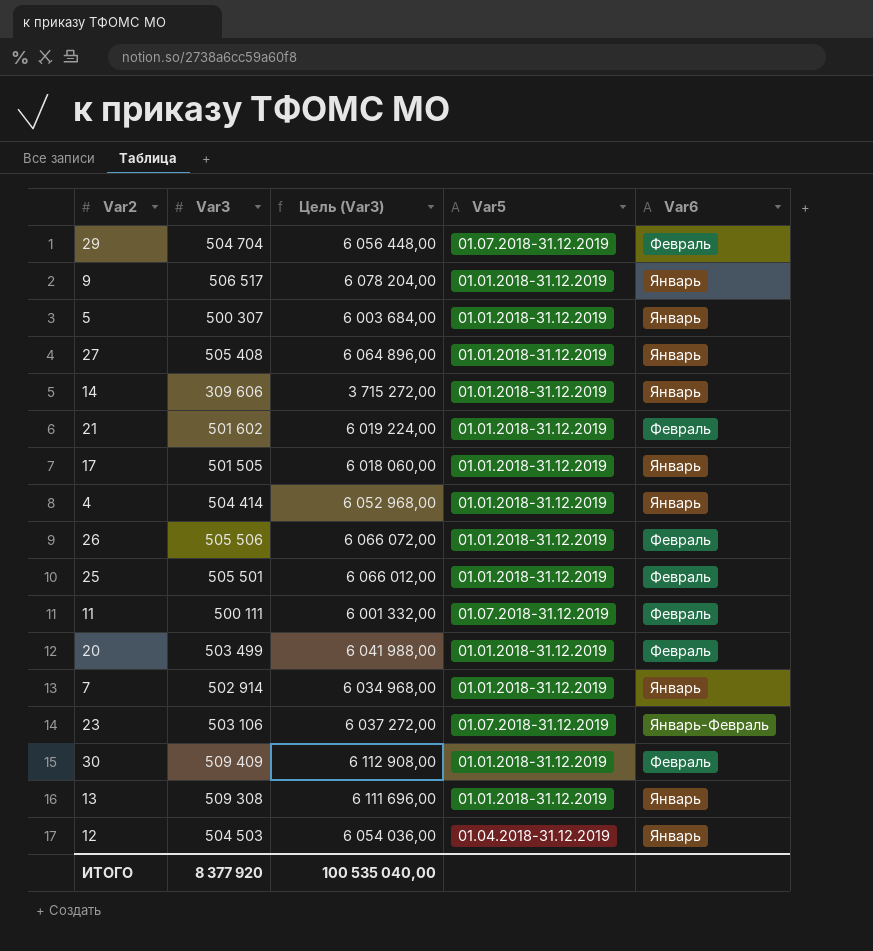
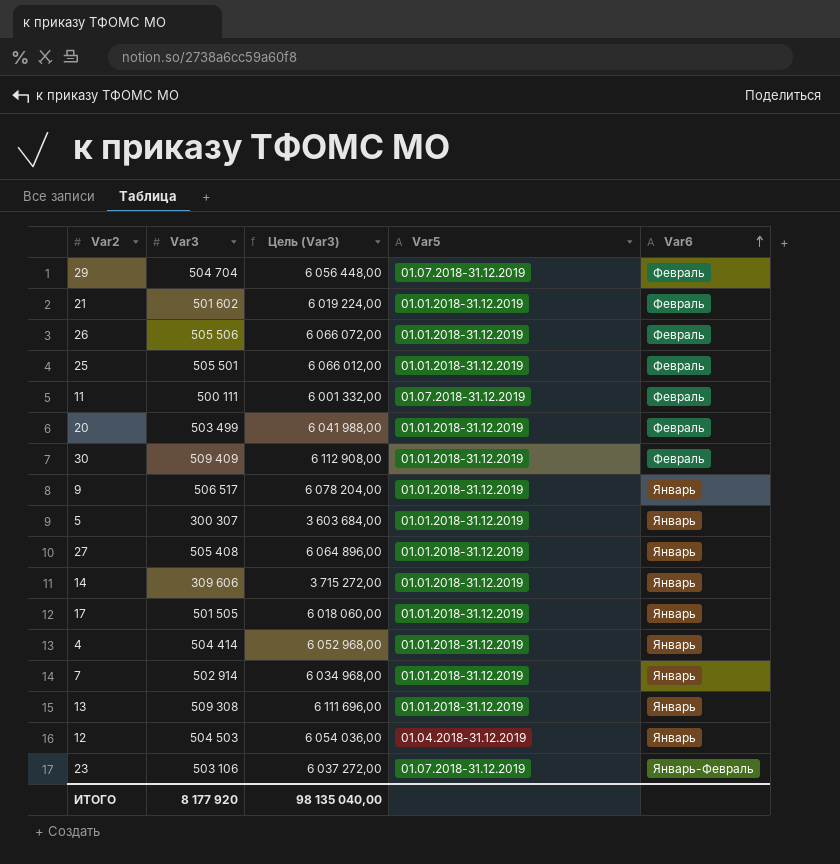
row order: none -> Var6 ascending
5 | Var3: 500 307 -> 300 307
5 | Цель (Var3): 6 003 684,00 -> 3 603 684,00
ИТОГО | Var3: 8 377 920 -> 8 177 920
ИТОГО | Цель (Var3): 100 535 040,00 -> 98 135 040,00

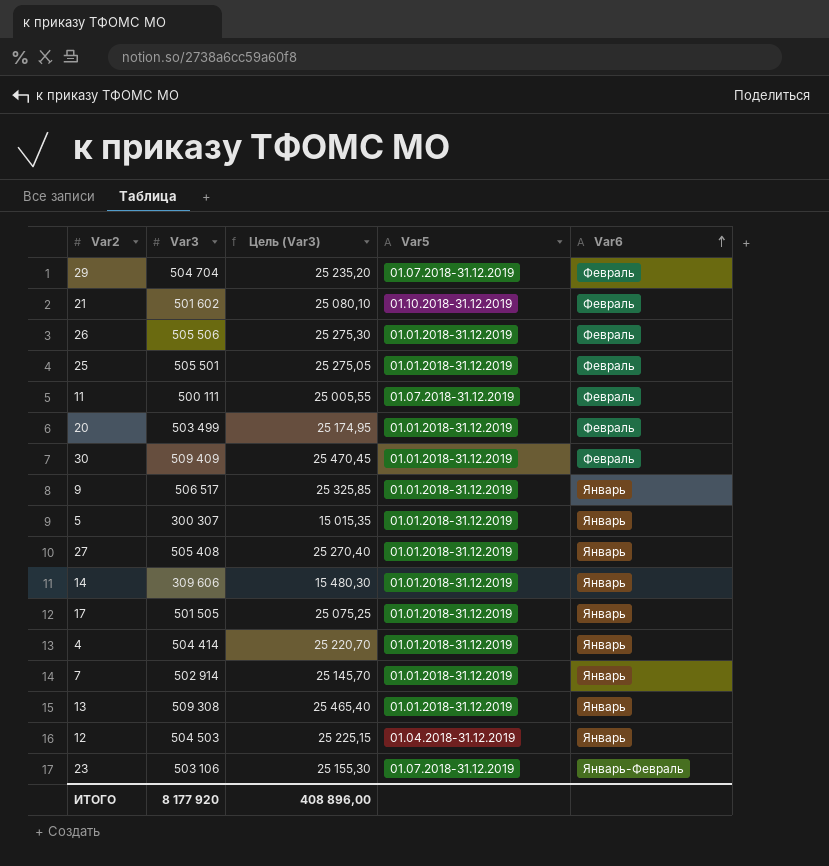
column Цель (Var3) | formula: [Var3] * 12 -> [Var3] * 0,05
21 | Var5: 01.01.2018-31.12.2019 -> 01.10.2018-31.12.2019
ИТОГО | Цель (Var3): 98 135 040,00 -> 408 896,00

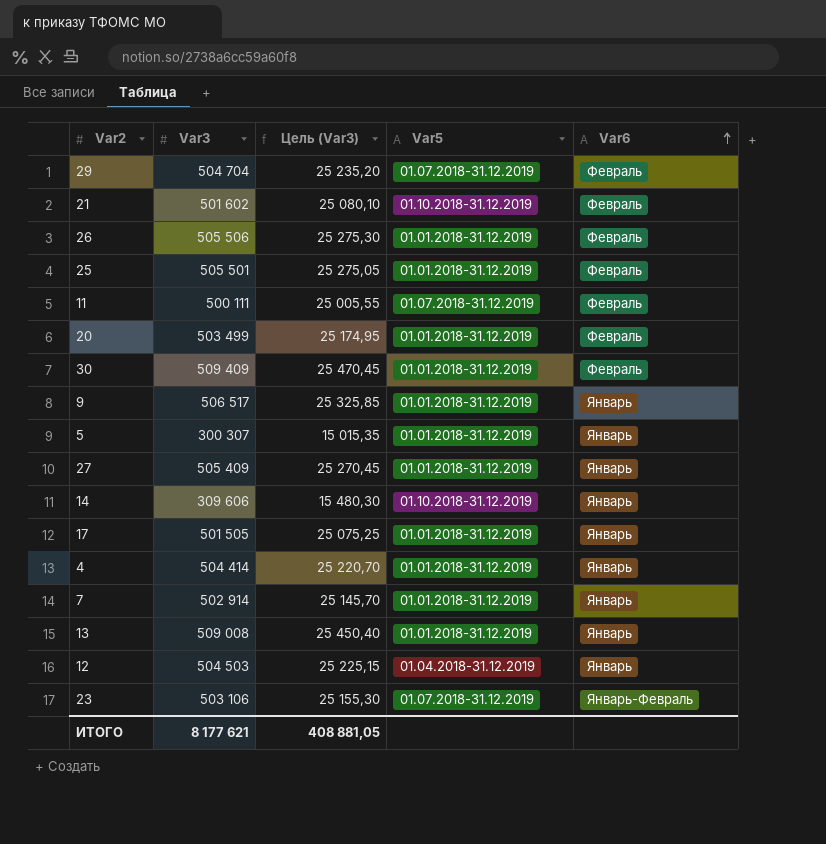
27 | Var3: 505 408 -> 505 409
27 | Цель (Var3): 25 270,40 -> 25 270,45
14 | Var5: 01.01.2018-31.12.2019 -> 01.10.2018-31.12.2019
13 | Var3: 509 308 -> 509 008
13 | Цель (Var3): 25 465,40 -> 25 450,40
ИТОГО | Var3: 8 177 920 -> 8 177 621
ИТОГО | Цель (Var3): 408 896,00 -> 408 881,05

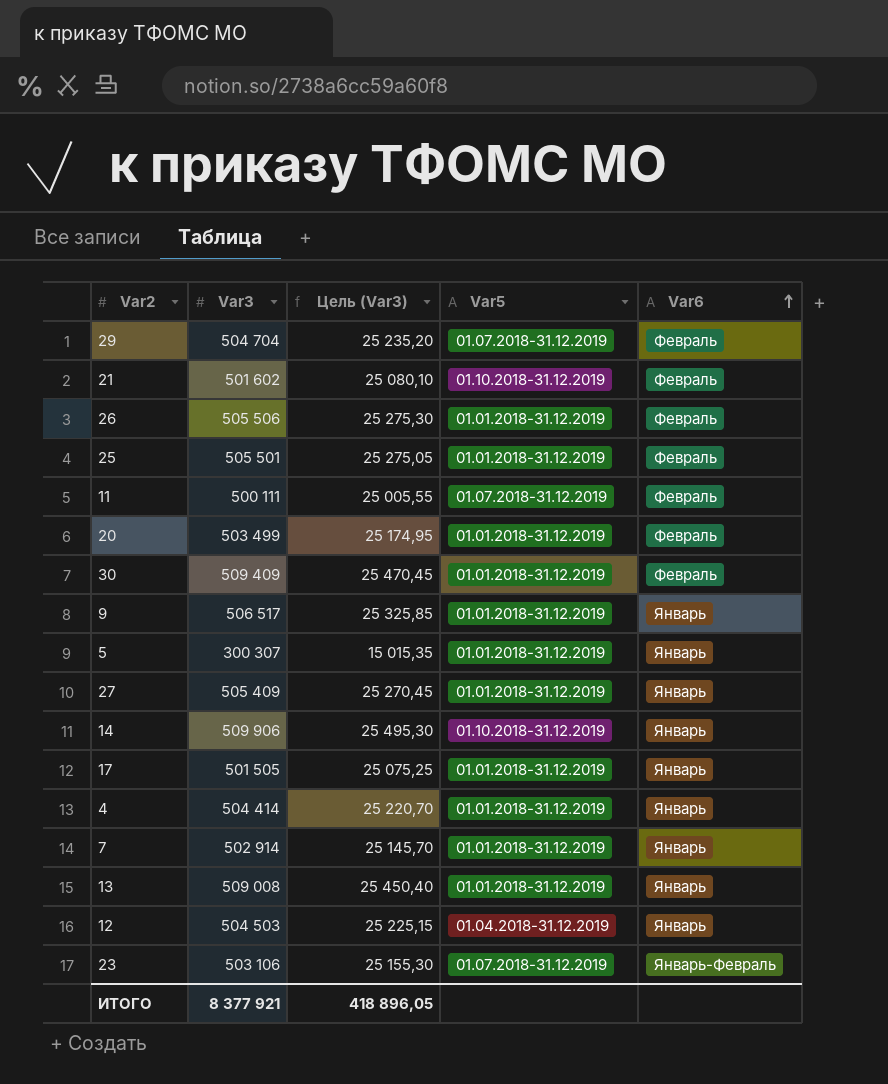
14 | Var3: 309 606 -> 509 906
14 | Цель (Var3): 15 480,30 -> 25 495,30
ИТОГО | Var3: 8 177 621 -> 8 377 921
ИТОГО | Цель (Var3): 408 881,05 -> 418 896,05

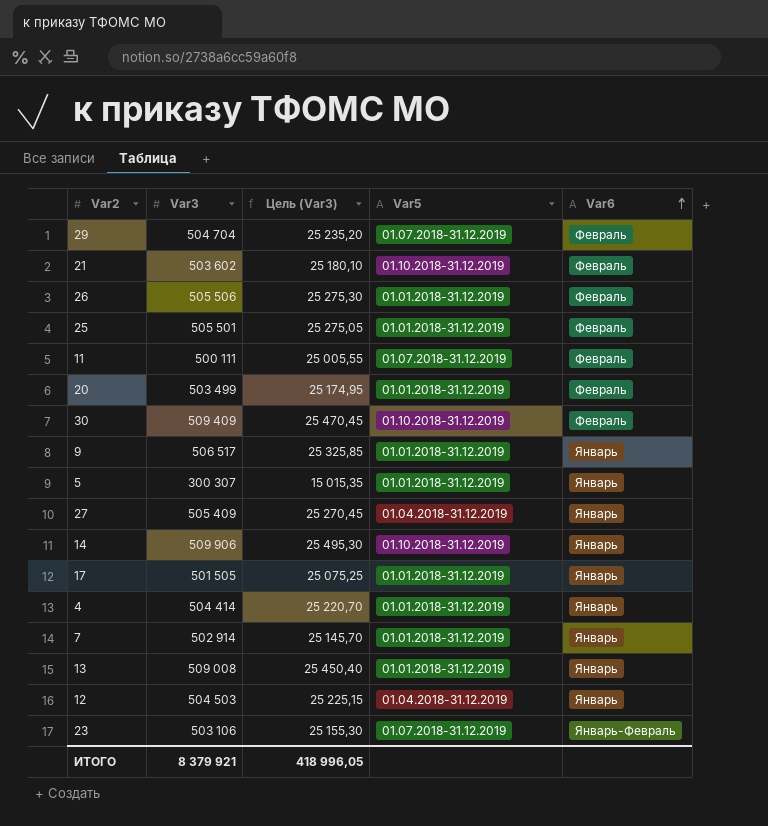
21 | Var3: 501 602 -> 503 602
21 | Цель (Var3): 25 080,10 -> 25 180,10
30 | Var5: 01.01.2018-31.12.2019 -> 01.10.2018-31.12.2019
27 | Var5: 01.01.2018-31.12.2019 -> 01.04.2018-31.12.2019
ИТОГО | Var3: 8 377 921 -> 8 379 921
ИТОГО | Цель (Var3): 418 896,05 -> 418 996,05

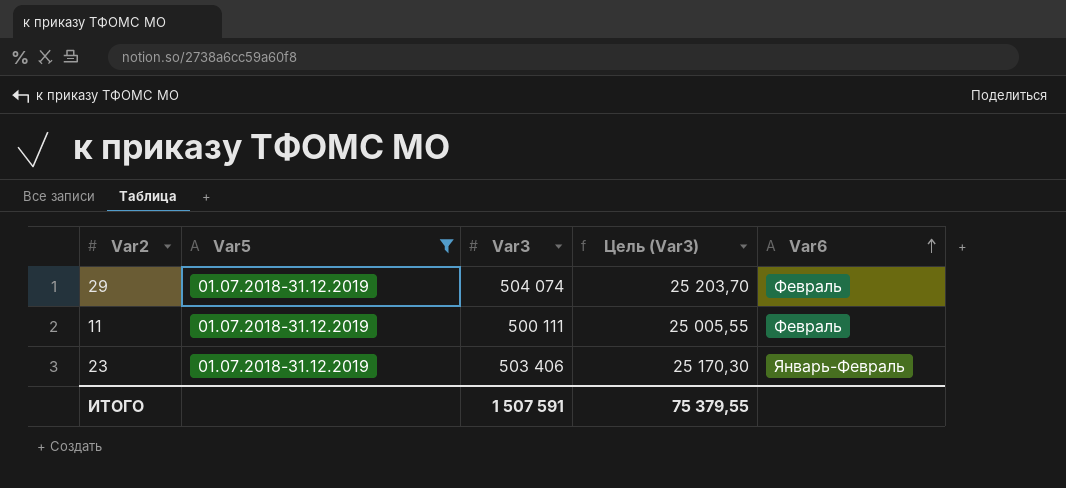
filter: none -> Var5 = 01.07.2018-31.12.2019
column Var5 | position: 4 -> 2
29 | Var3: 504 704 -> 504 074
29 | Цель (Var3): 25 235,20 -> 25 203,70
23 | Var3: 503 106 -> 503 406
23 | Цель (Var3): 25 155,30 -> 25 170,30
ИТОГО | Var3: 8 379 921 -> 1 507 591
ИТОГО | Цель (Var3): 418 996,05 -> 75 379,55

